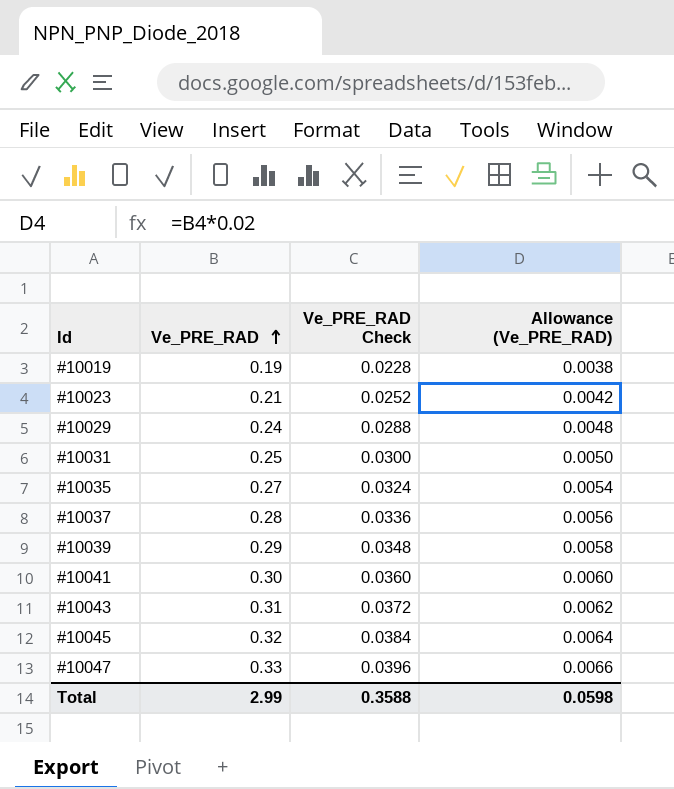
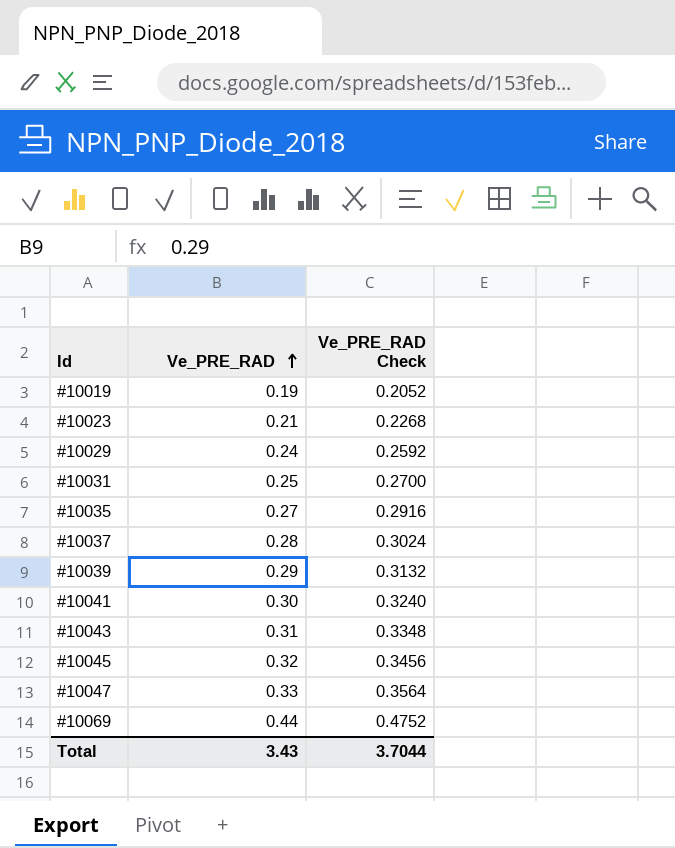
column Allowance (Ve_PRE_RAD) | formula: [Ve_PRE_RAD] * 0.02 -> none
column Ve_PRE_RAD Check | formula: [Ve_PRE_RAD] * 0.12 -> [Ve_PRE_RAD] * 1.08
row #10069: none -> 0.44 | 0.4752
Total | Ve_PRE_RAD: 2.99 -> 3.43
Total | Ve_PRE_RAD Check: 0.3588 -> 3.7044

